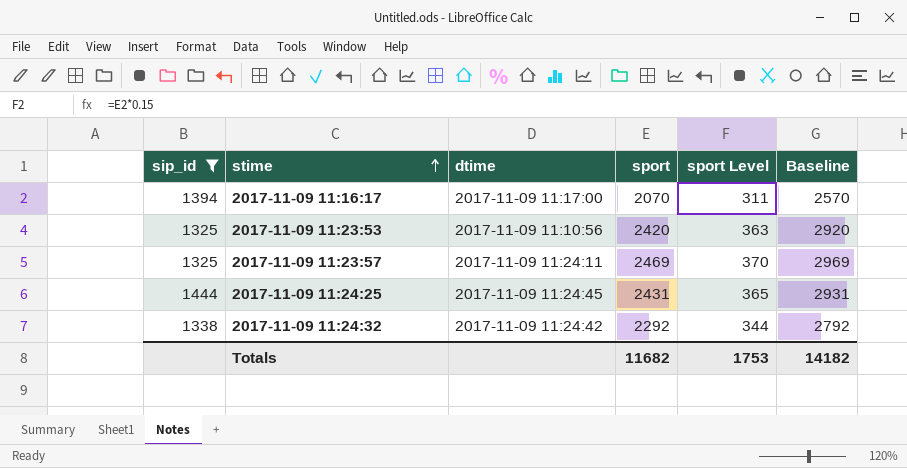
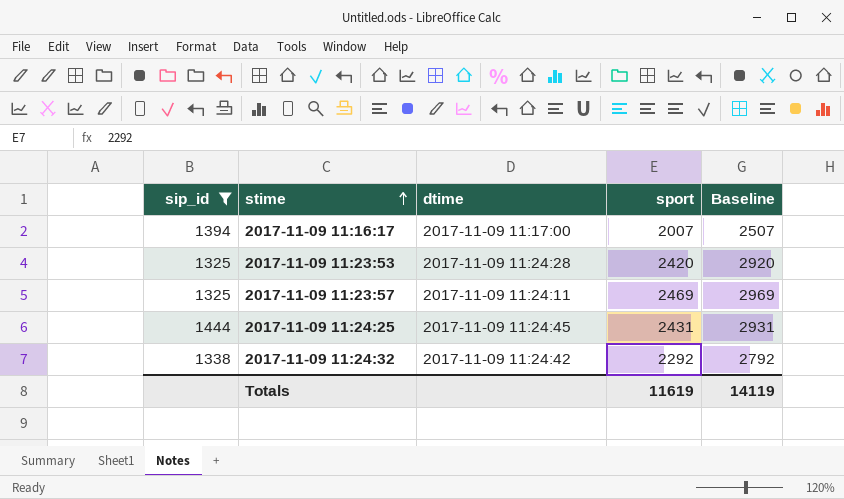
column sport Level | formula: [sport] * 0.15 -> none
2017-11-09 11:16:17 | sport: 2070 -> 2007
2017-11-09 11:16:17 | Baseline: 2570 -> 2507
2017-11-09 11:23:53 | dtime: 2017-11-09 11:10:56 -> 2017-11-09 11:24:28
Totals | sport: 11682 -> 11619
Totals | Baseline: 14182 -> 14119

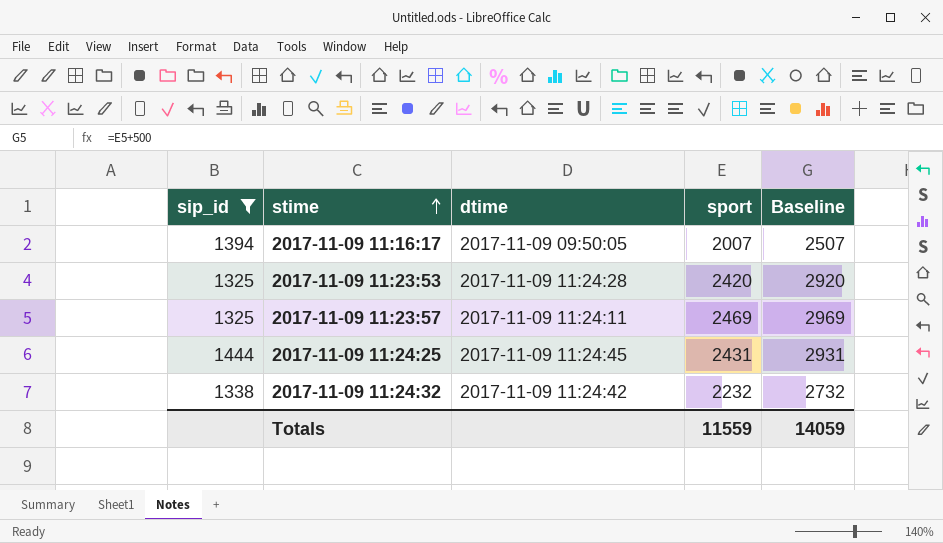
2017-11-09 11:16:17 | dtime: 2017-11-09 11:17:00 -> 2017-11-09 09:50:05
2017-11-09 11:24:32 | sport: 2292 -> 2232
2017-11-09 11:24:32 | Baseline: 2792 -> 2732
Totals | sport: 11619 -> 11559
Totals | Baseline: 14119 -> 14059

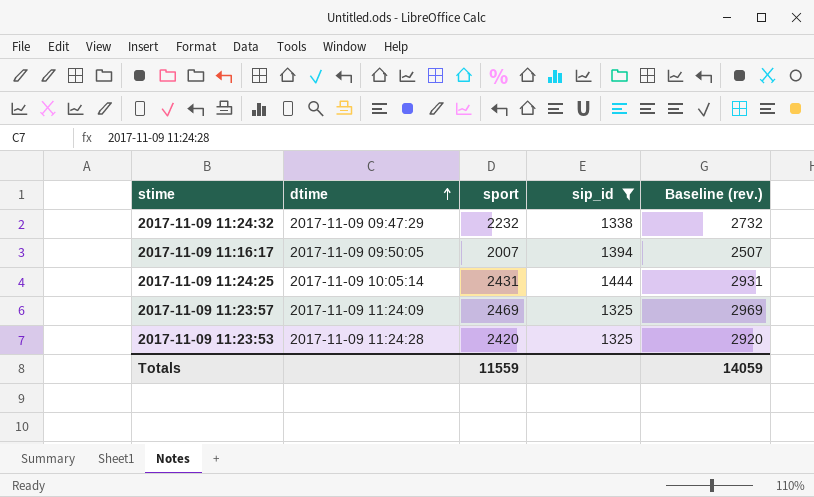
row order: stime ascending -> dtime ascending
column sip_id | position: 1 -> 4
column name: Baseline -> Baseline (rev.)
2017-11-09 11:24:32 | dtime: 2017-11-09 11:24:42 -> 2017-11-09 09:47:29
2017-11-09 11:24:25 | dtime: 2017-11-09 11:24:45 -> 2017-11-09 10:05:14
2017-11-09 11:23:57 | dtime: 2017-11-09 11:24:11 -> 2017-11-09 11:24:09

